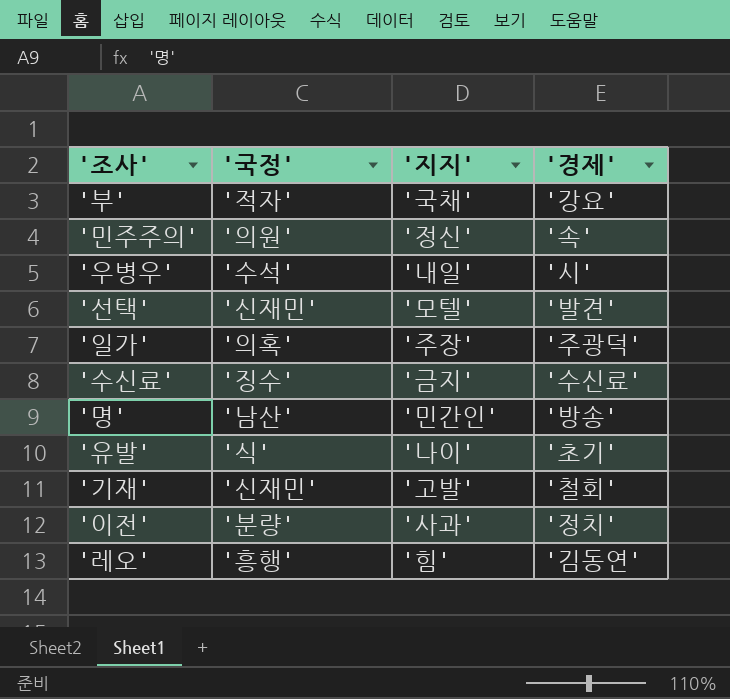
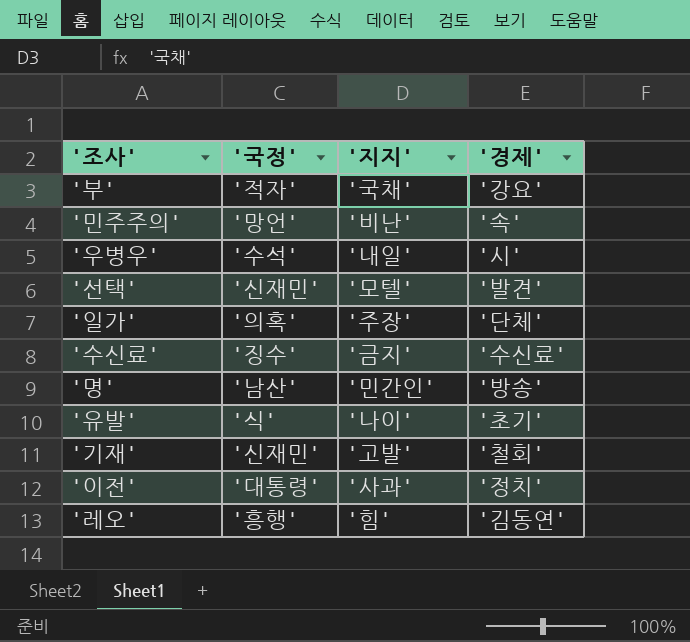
'민주주의' | '국정': '의원' -> '망언'
'민주주의' | '지지': '정신' -> '비난'
'일가' | '경제': '주광덕' -> '단체'
'이전' | '국정': '분량' -> '대통령'

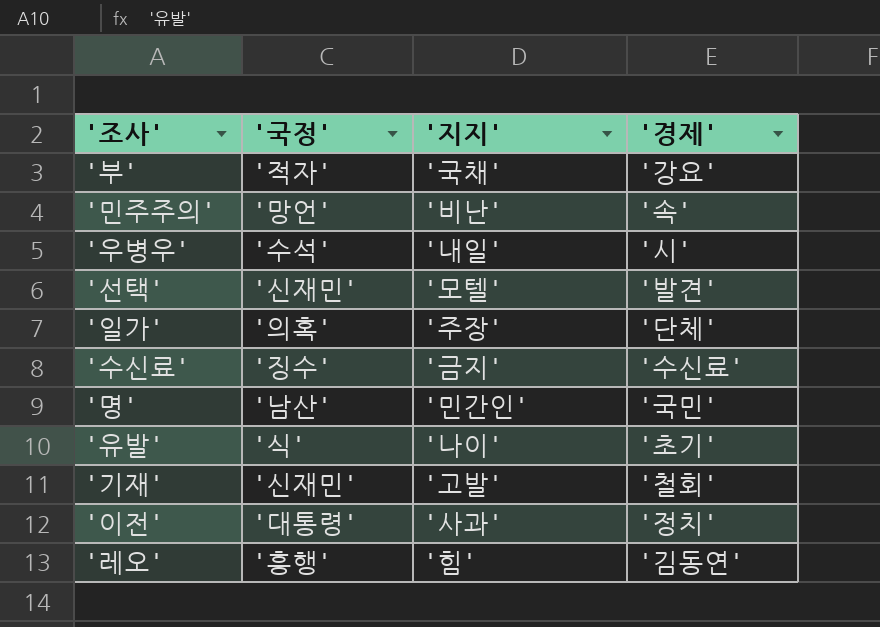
'명' | '경제': '방송' -> '국민'

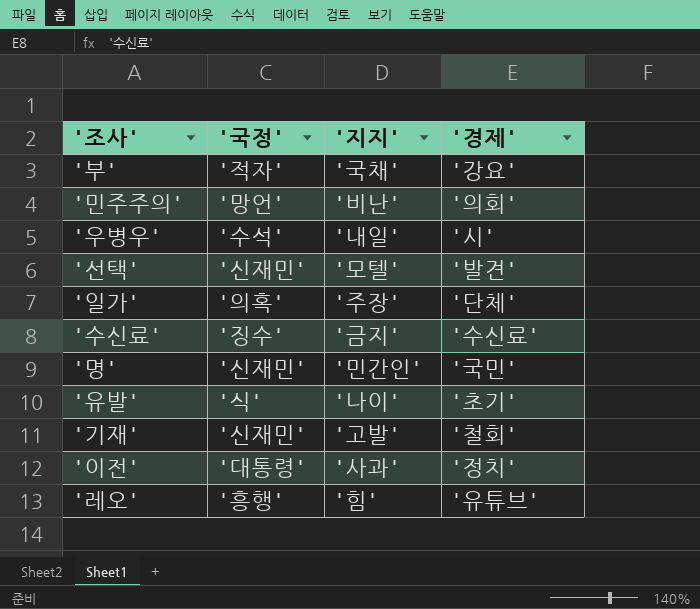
'민주주의' | '경제': '속' -> '의회'
'명' | '국정': '남산' -> '신재민'
'레오' | '경제': '김동연' -> '유튜브'

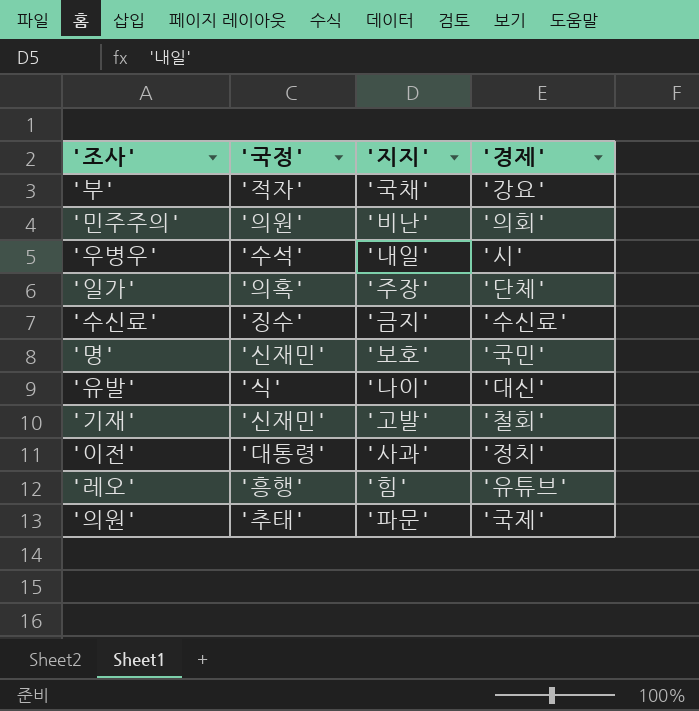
row '선택': '신재민' | '모텔' | '발견' -> none
'민주주의' | '국정': '망언' -> '의원'
'명' | '지지': '민간인' -> '보호'
'유발' | '경제': '초기' -> '대신'
row '의원': none -> '추태' | '파문' | '국제'

